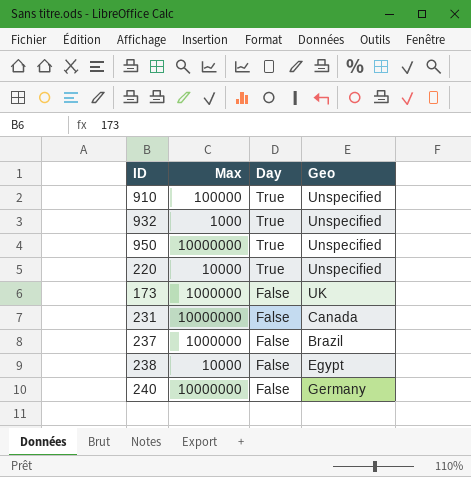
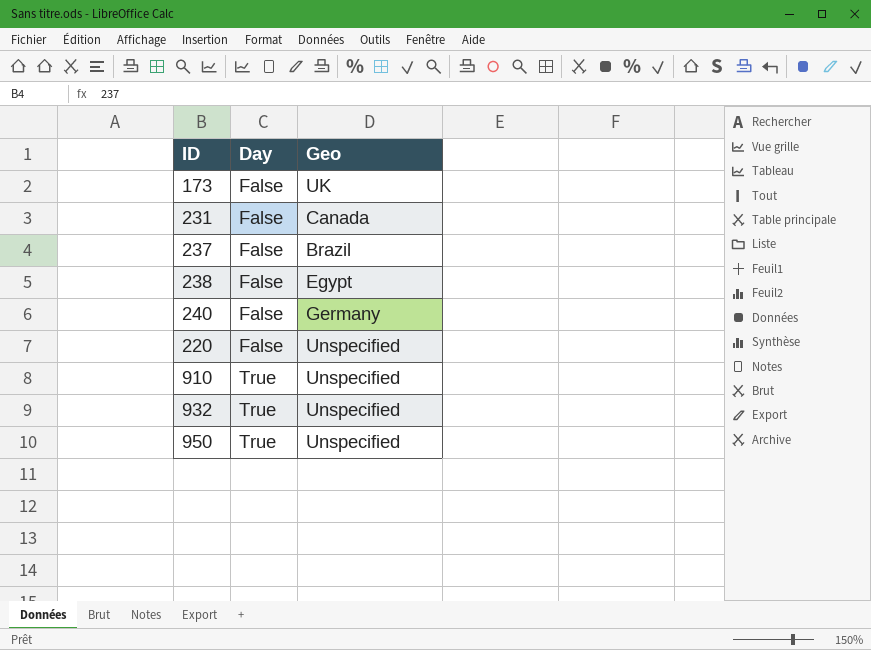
row order: Day descending -> Day ascending
column Max | position: 2 -> none
220 | Day: True -> False

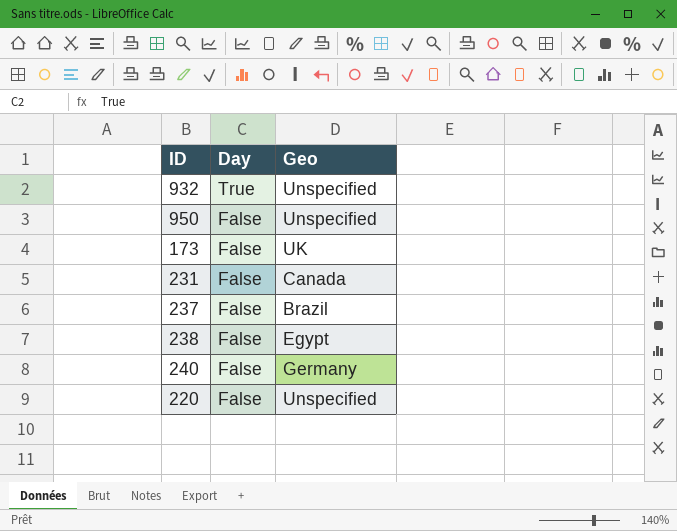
row order: Day ascending -> Day descending
row 910: True | Unspecified -> none
950 | Day: True -> False

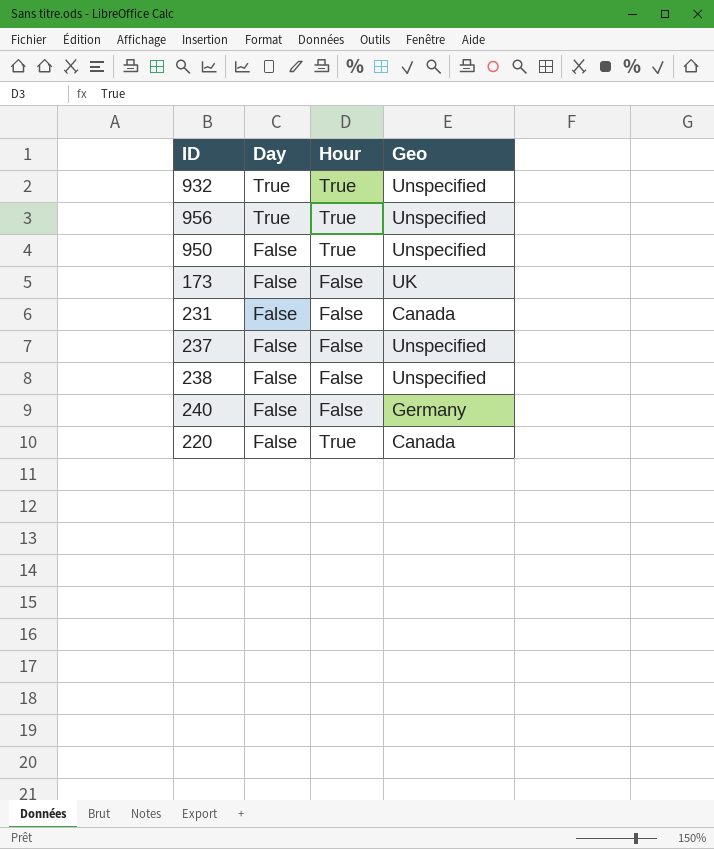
column Hour | position: none -> 3
row 956: none -> True | True | Unspecified
237 | Geo: Brazil -> Unspecified
238 | Geo: Egypt -> Unspecified
220 | Geo: Unspecified -> Canada

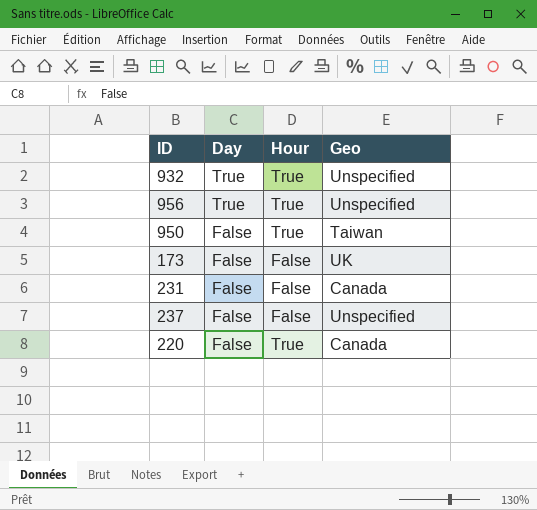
row 238: False | False | Unspecified -> none
row 240: False | False | Germany -> none
950 | Geo: Unspecified -> Taiwan

